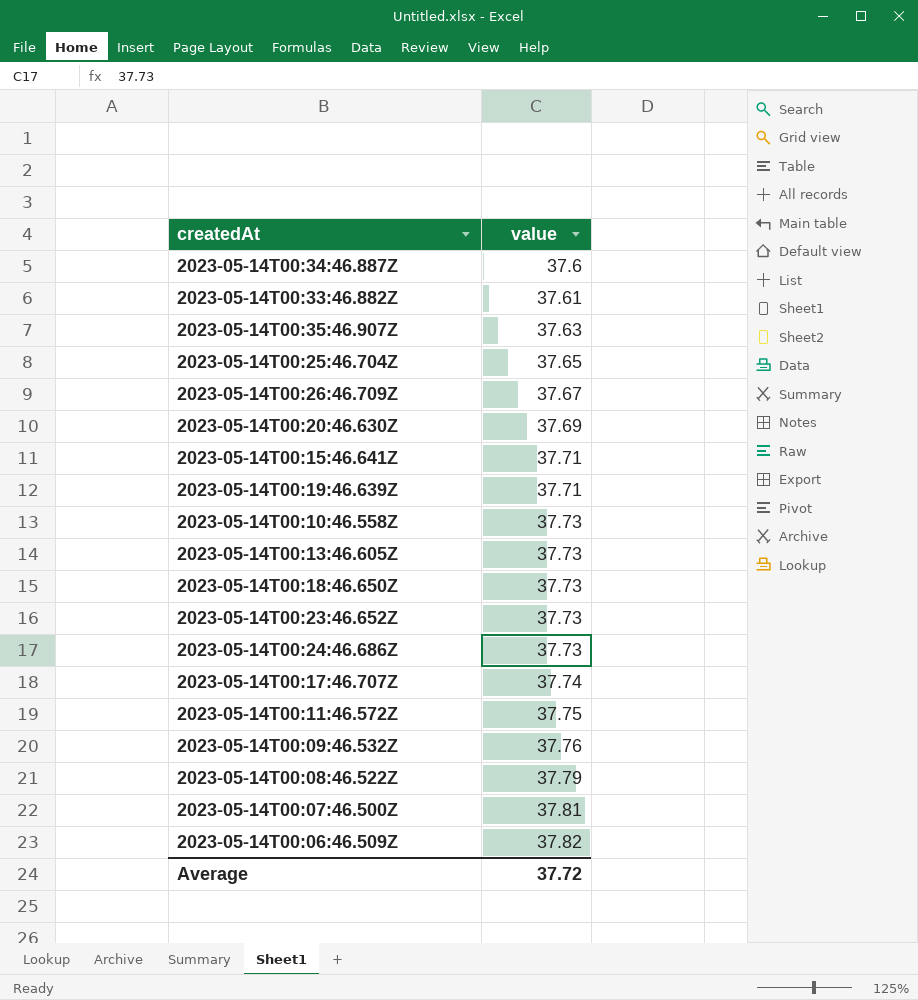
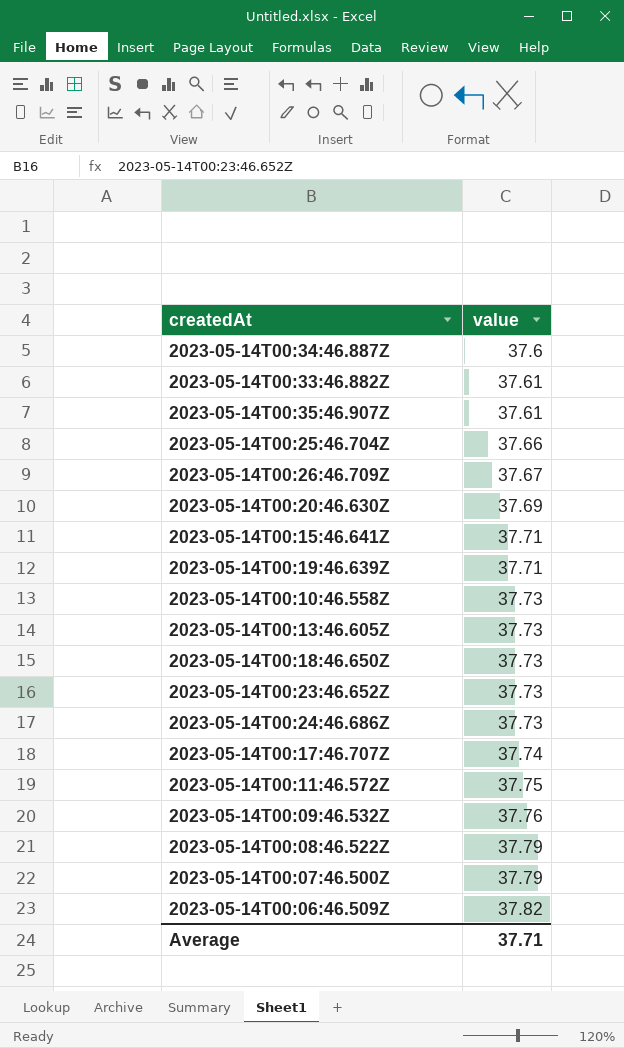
2023-05-14T00:35:46.907Z | value: 37.63 -> 37.61
2023-05-14T00:25:46.704Z | value: 37.65 -> 37.66
2023-05-14T00:07:46.500Z | value: 37.81 -> 37.79
Average | value: 37.72 -> 37.71

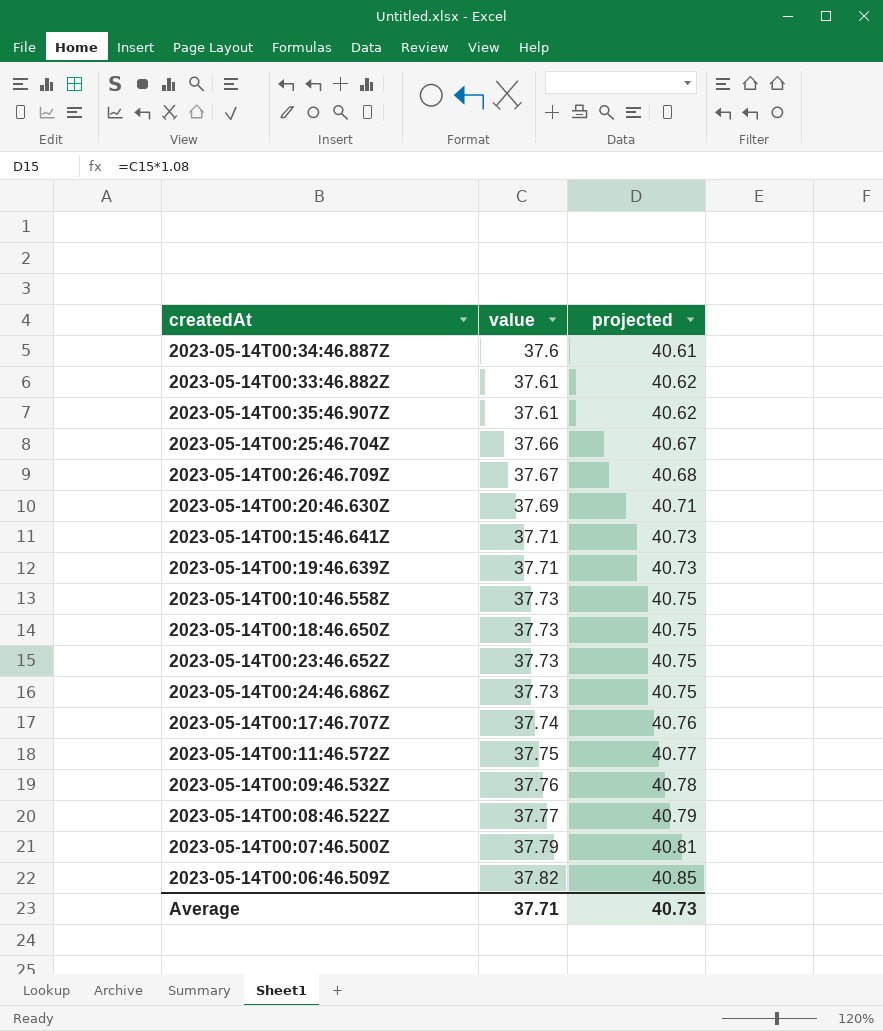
column projected | formula: none -> [value] * 1.08
row 2023-05-14T00:13:46.605Z: 37.73 -> none
2023-05-14T00:08:46.522Z | value: 37.79 -> 37.77

